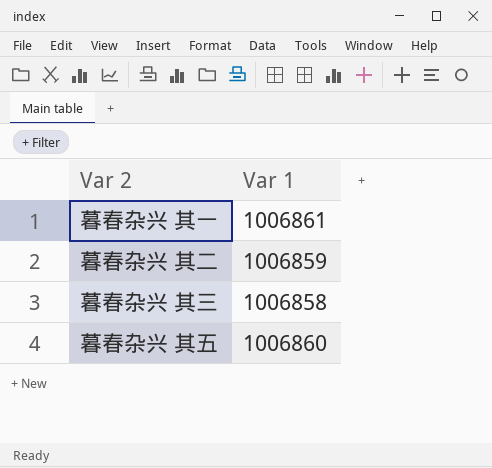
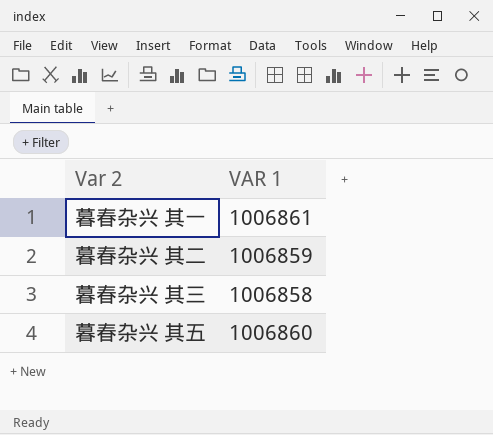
column name: Var 1 -> VAR 1

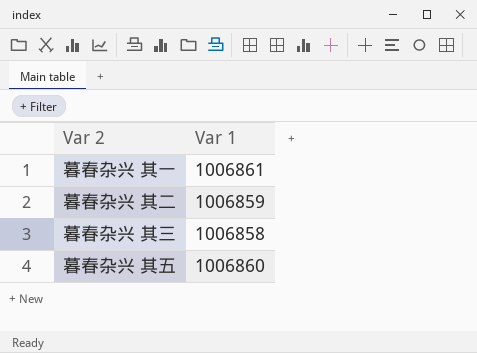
column name: VAR 1 -> Var 1

